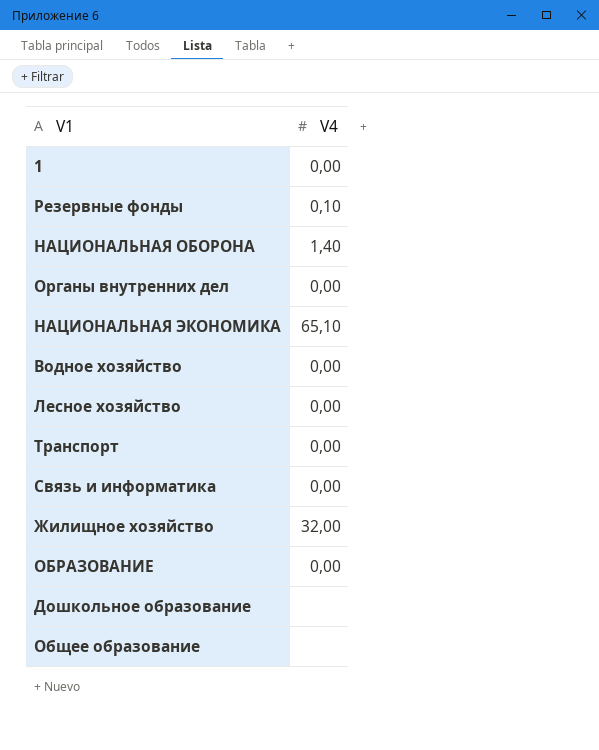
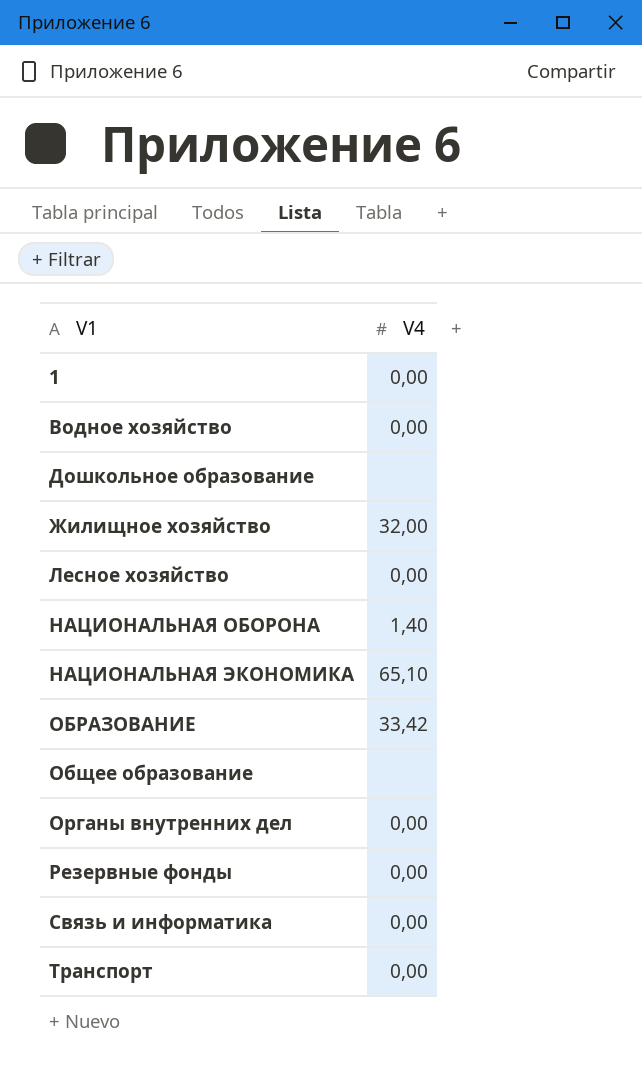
row order: none -> V1 ascending
ОБРАЗОВАНИЕ | V4: 0,00 -> 33,42
Резервные фонды | V4: 0,10 -> 0,00

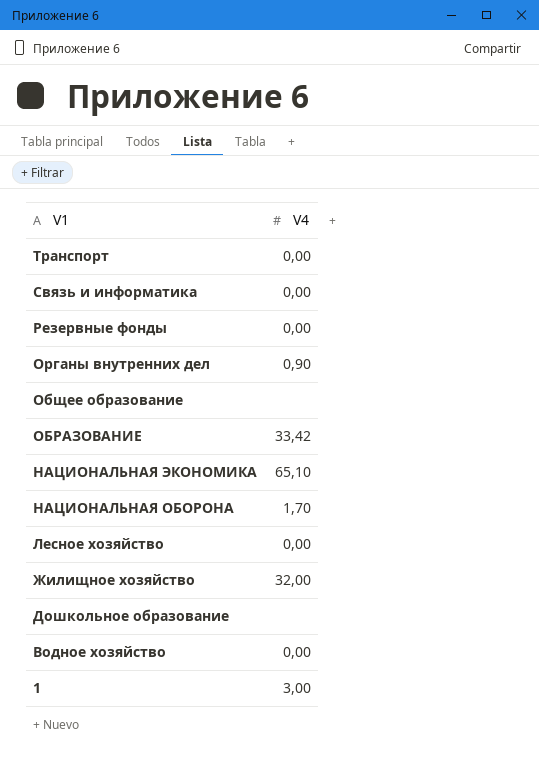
row order: V1 ascending -> V1 descending
Органы внутренних дел | V4: 0,00 -> 0,90
НАЦИОНАЛЬНАЯ ОБОРОНА | V4: 1,40 -> 1,70
1 | V4: 0,00 -> 3,00

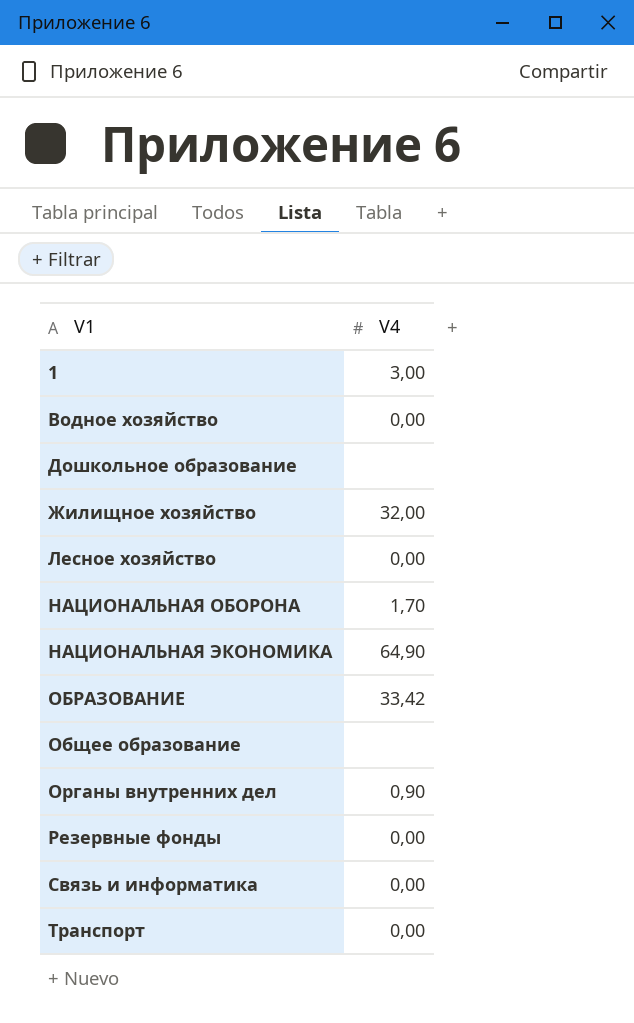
row order: V1 descending -> V1 ascending
НАЦИОНАЛЬНАЯ ЭКОНОМИКА | V4: 65,10 -> 64,90

